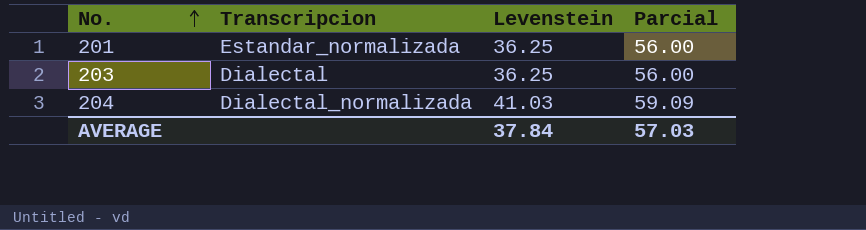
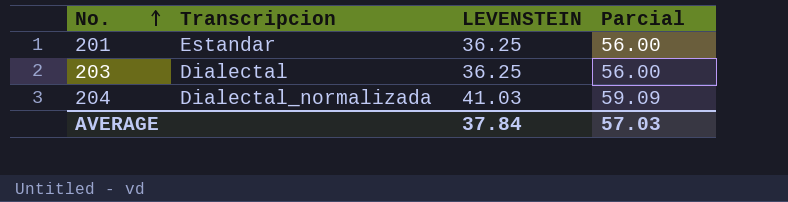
column name: Levenstein -> LEVENSTEIN
201 | Transcripcion: Estandar_normalizada -> Estandar

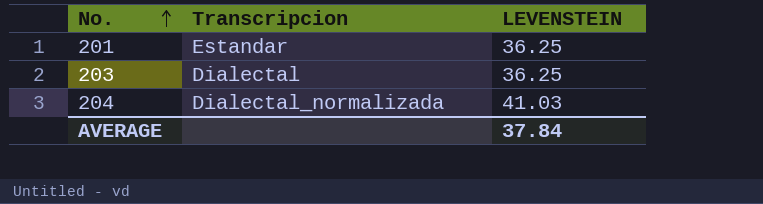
column Parcial | position: 4 -> none

